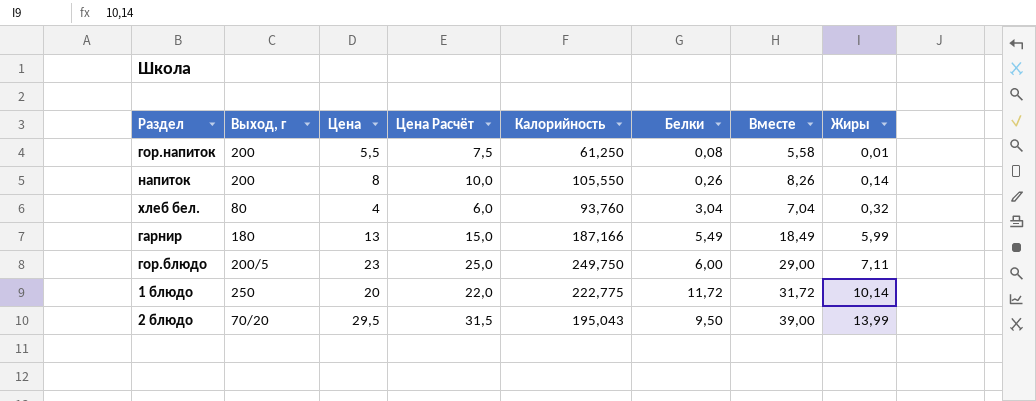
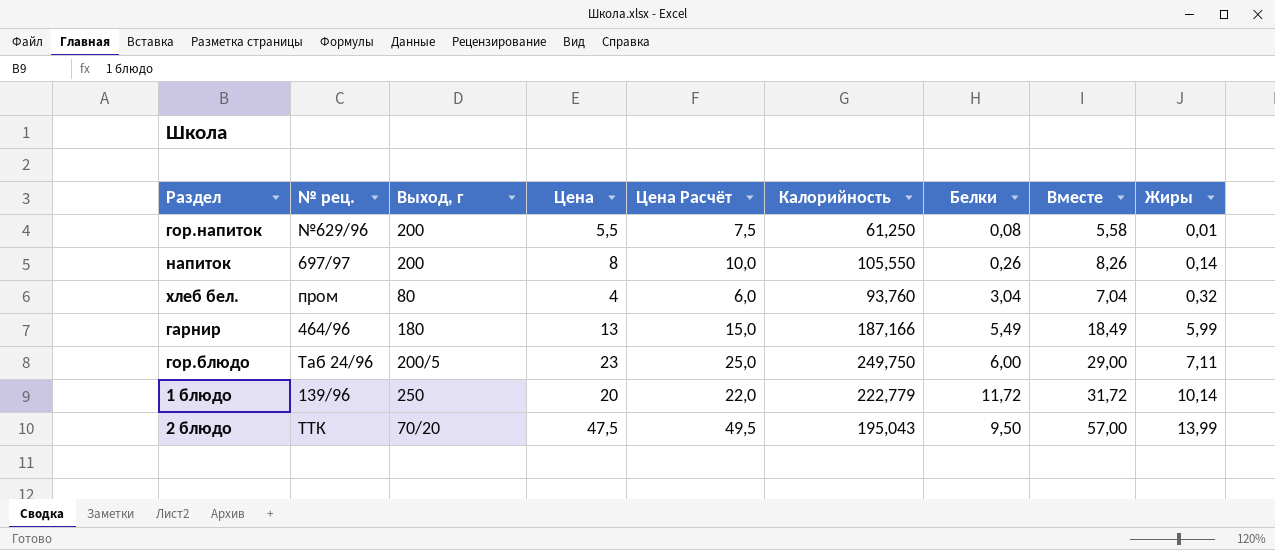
column № рец. | position: none -> 2
1 блюдо | Калорийность: 222,775 -> 222,779
2 блюдо | Цена: 29,5 -> 47,5
2 блюдо | Цена Расчёт: 31,5 -> 49,5
2 блюдо | Вместе: 39,00 -> 57,00

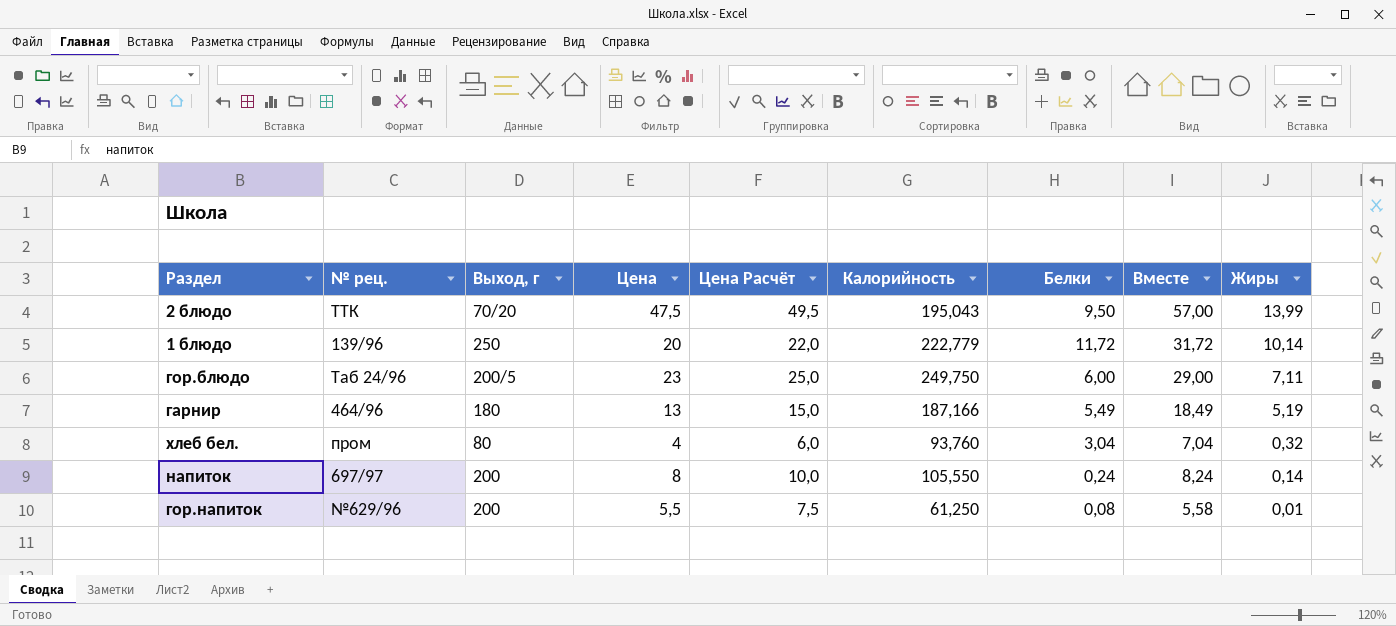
row order: Жиры ascending -> Жиры descending
гарнир | Жиры: 5,99 -> 5,19
напиток | Белки: 0,26 -> 0,24
напиток | Вместе: 8,26 -> 8,24

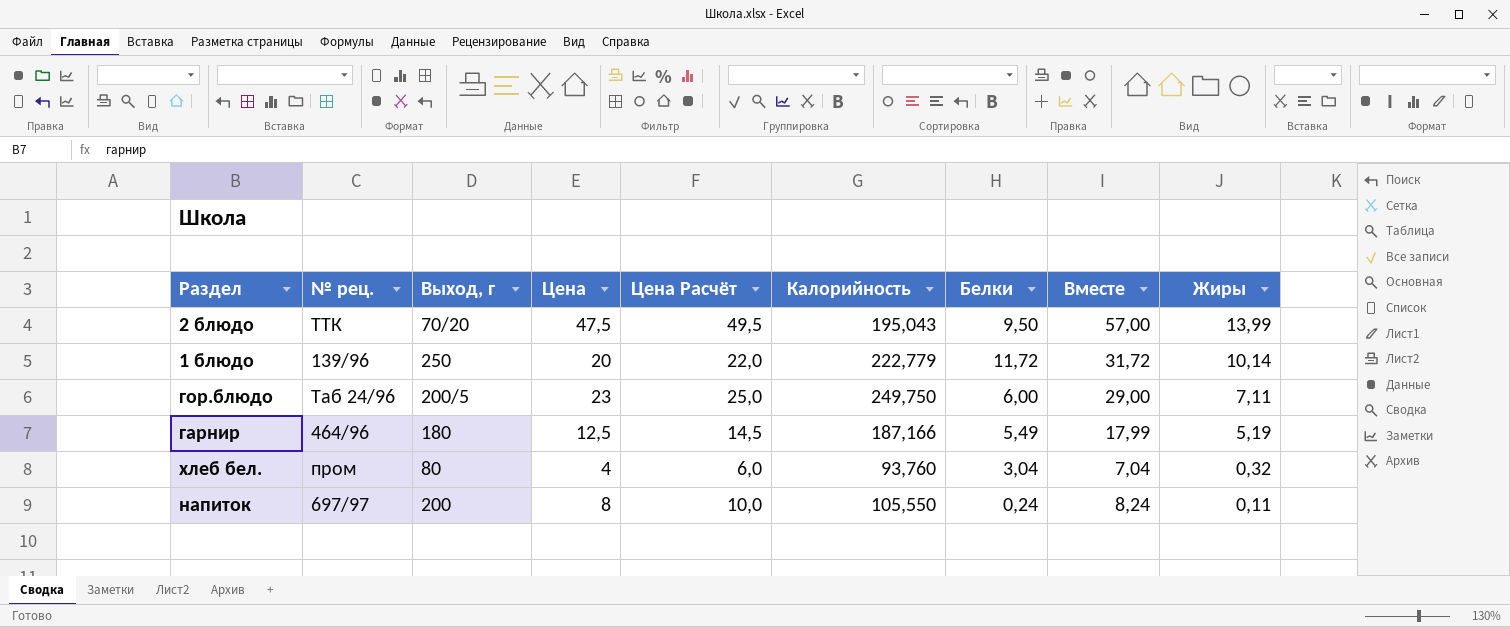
row гор.напиток: №629/96 | 200 | 5,5 | 7,5 | 61,250 | 0,08 | 5,58 | 0,01 -> none
гарнир | Цена: 13 -> 12,5
гарнир | Цена Расчёт: 15,0 -> 14,5
гарнир | Вместе: 18,49 -> 17,99
напиток | Жиры: 0,14 -> 0,11

